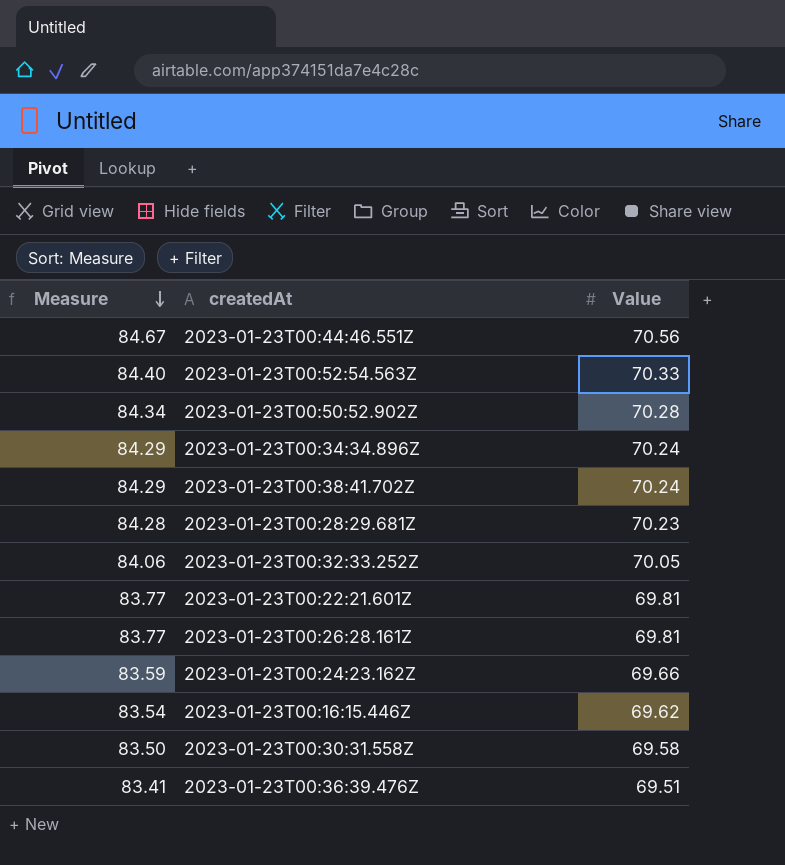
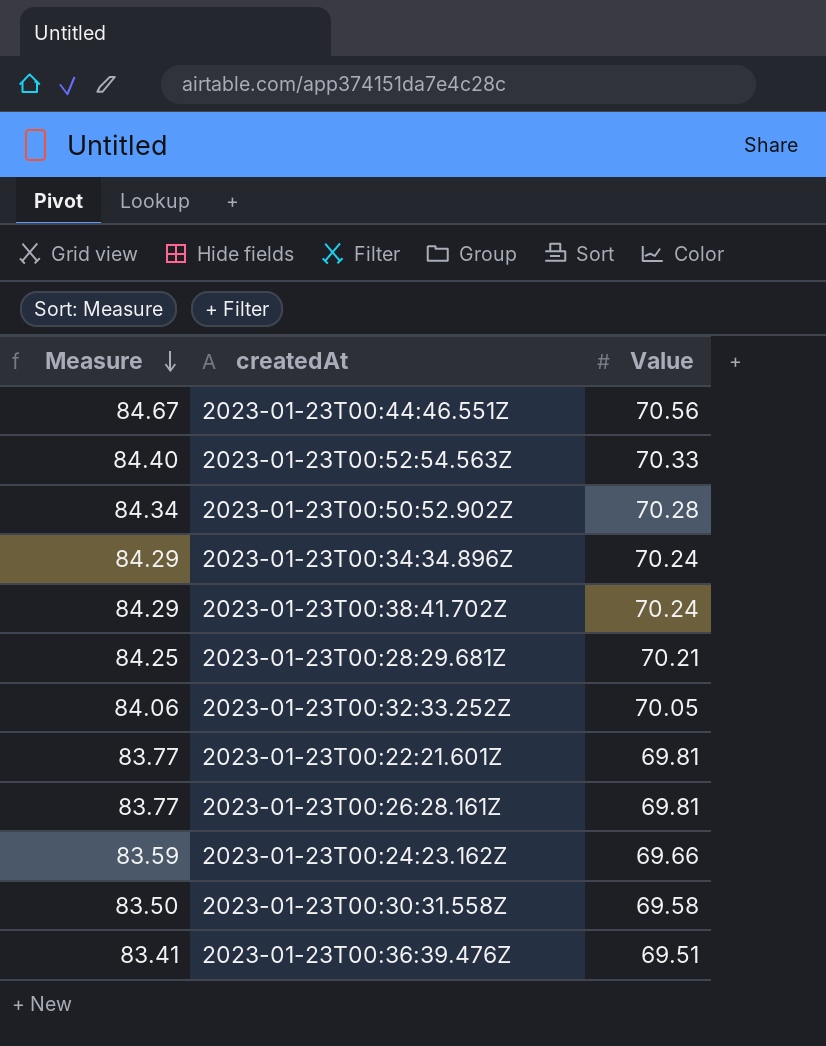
row 2023-01-23T00:16:15.446Z: 83.54 | 69.62 -> none
2023-01-23T00:28:29.681Z | Measure: 84.28 -> 84.25
2023-01-23T00:28:29.681Z | Value: 70.23 -> 70.21

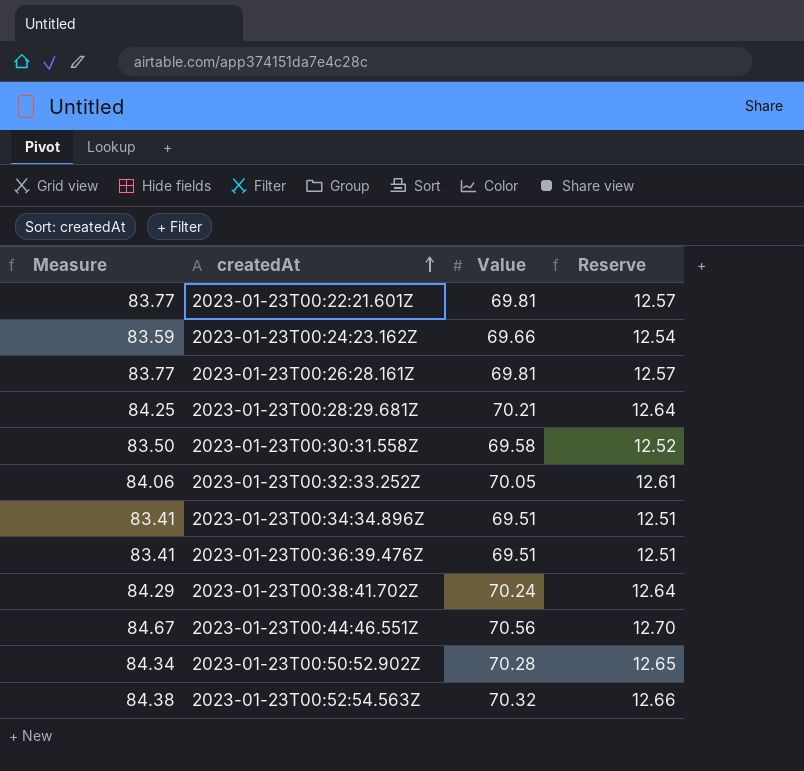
row order: Measure descending -> createdAt ascending
column Reserve | formula: none -> [Value] * 0.18
2023-01-23T00:34:34.896Z | Measure: 84.29 -> 83.41
2023-01-23T00:34:34.896Z | Value: 70.24 -> 69.51
2023-01-23T00:52:54.563Z | Measure: 84.40 -> 84.38
2023-01-23T00:52:54.563Z | Value: 70.33 -> 70.32

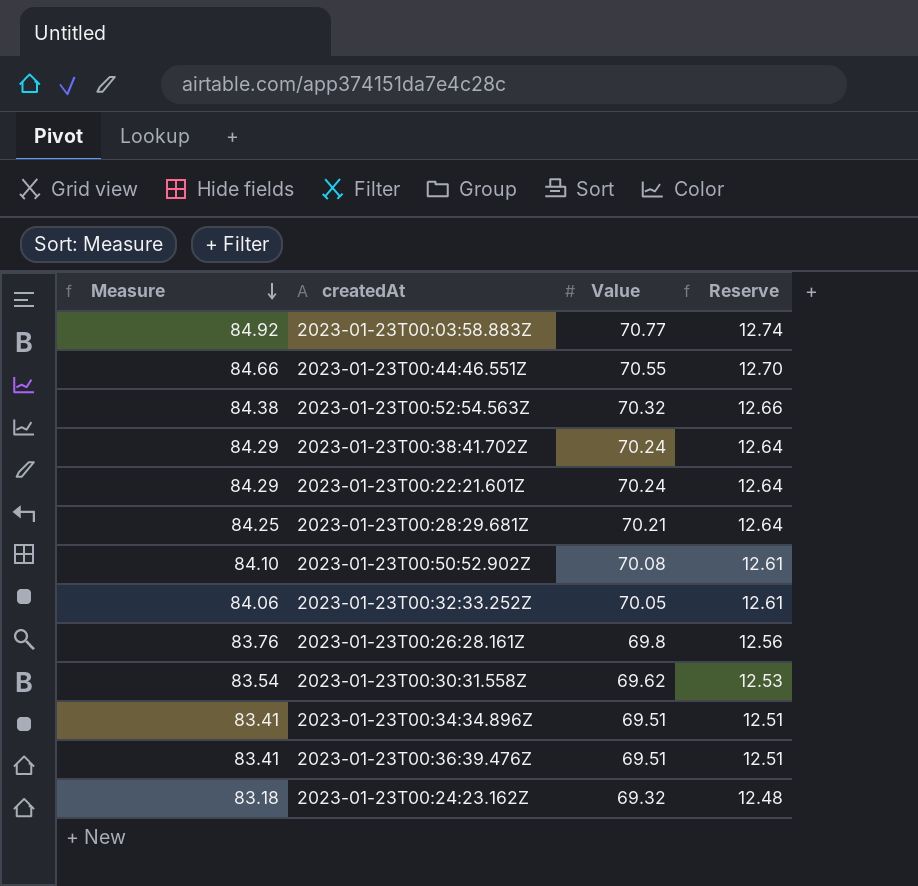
row order: createdAt ascending -> Measure descending
row 2023-01-23T00:03:58.883Z: none -> 84.92 | 70.77 | 12.74
2023-01-23T00:44:46.551Z | Measure: 84.67 -> 84.66
2023-01-23T00:44:46.551Z | Value: 70.56 -> 70.55
2023-01-23T00:22:21.601Z | Measure: 83.77 -> 84.29
2023-01-23T00:22:21.601Z | Value: 69.81 -> 70.24
2023-01-23T00:22:21.601Z | Reserve: 12.57 -> 12.64
2023-01-23T00:50:52.902Z | Measure: 84.34 -> 84.10
2023-01-23T00:50:52.902Z | Value: 70.28 -> 70.08
2023-01-23T00:50:52.902Z | Reserve: 12.65 -> 12.61
2023-01-23T00:26:28.161Z | Measure: 83.77 -> 83.76
2023-01-23T00:26:28.161Z | Value: 69.81 -> 69.8
2023-01-23T00:26:28.161Z | Reserve: 12.57 -> 12.56
2023-01-23T00:30:31.558Z | Measure: 83.50 -> 83.54
2023-01-23T00:30:31.558Z | Value: 69.58 -> 69.62
2023-01-23T00:30:31.558Z | Reserve: 12.52 -> 12.53
2023-01-23T00:24:23.162Z | Measure: 83.59 -> 83.18
2023-01-23T00:24:23.162Z | Value: 69.66 -> 69.32
2023-01-23T00:24:23.162Z | Reserve: 12.54 -> 12.48

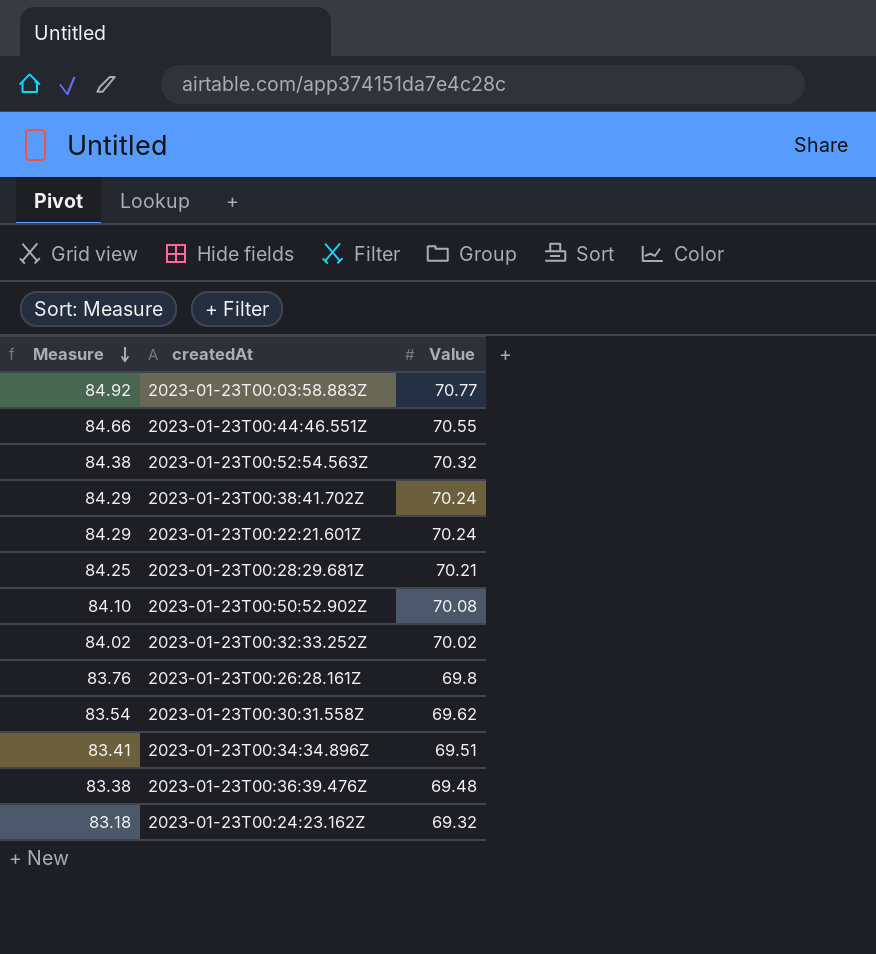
column Reserve | formula: [Value] * 0.18 -> none
2023-01-23T00:32:33.252Z | Measure: 84.06 -> 84.02
2023-01-23T00:32:33.252Z | Value: 70.05 -> 70.02
2023-01-23T00:36:39.476Z | Measure: 83.41 -> 83.38
2023-01-23T00:36:39.476Z | Value: 69.51 -> 69.48

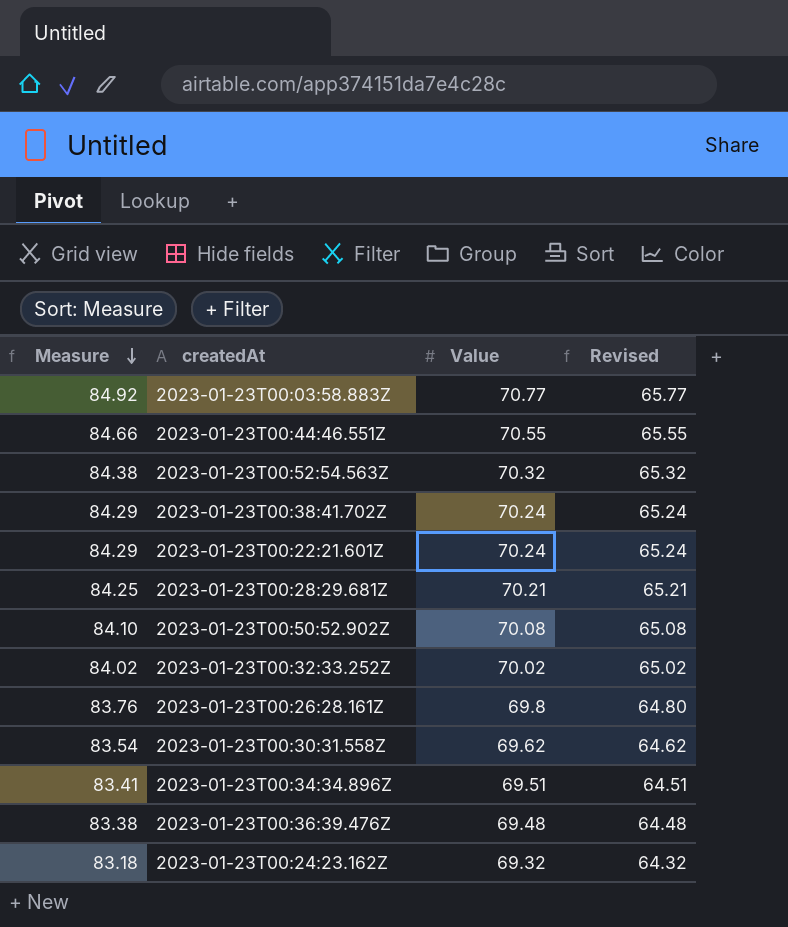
column Revised | formula: none -> [Value] - 5

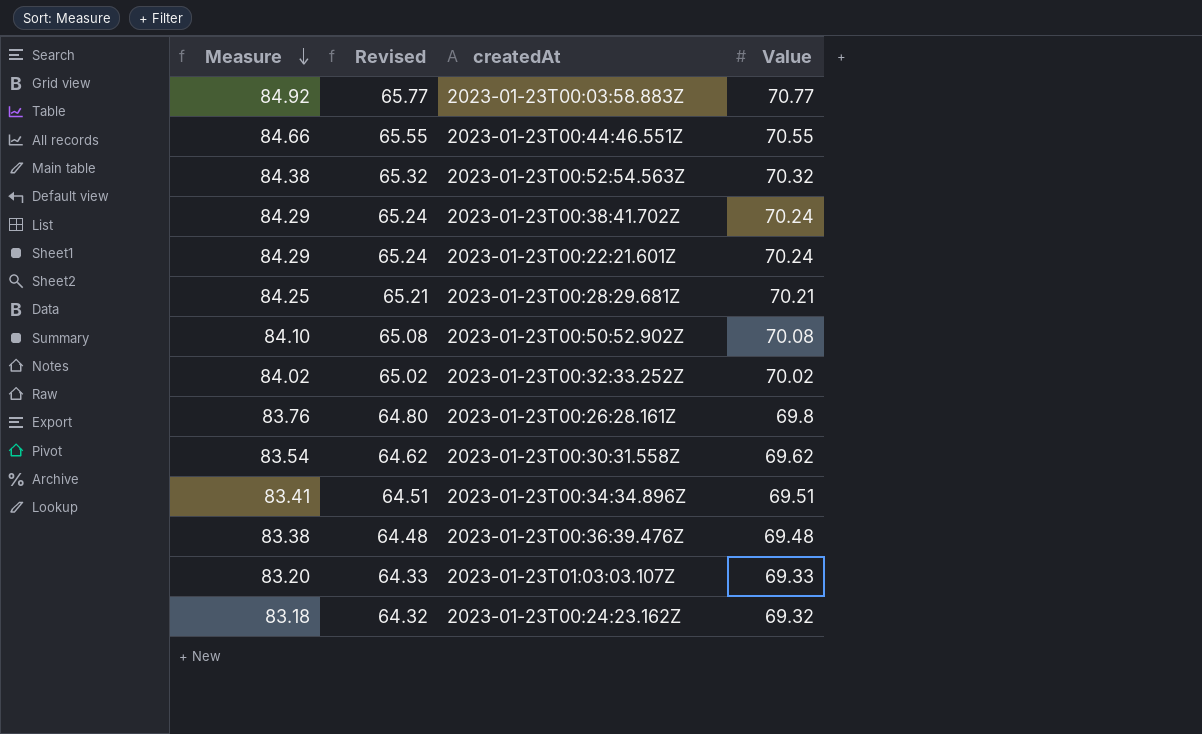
column Revised | position: 4 -> 2
row 2023-01-23T01:03:03.107Z: none -> 83.20 | 64.33 | 69.33

